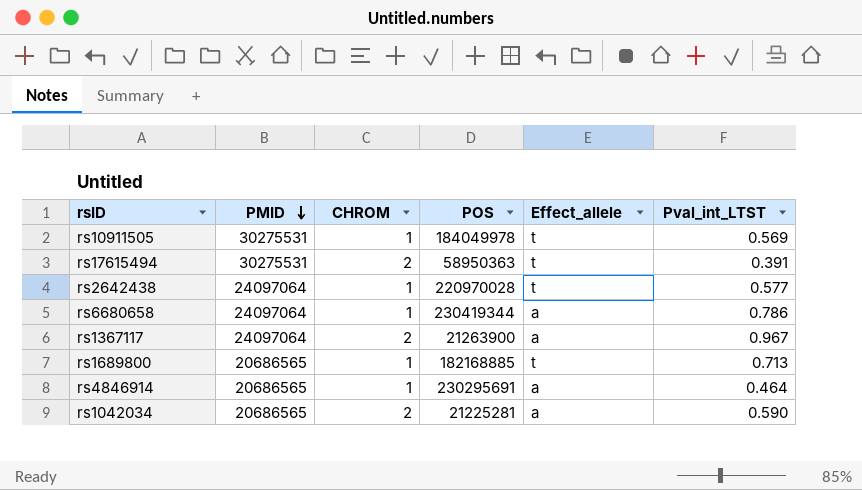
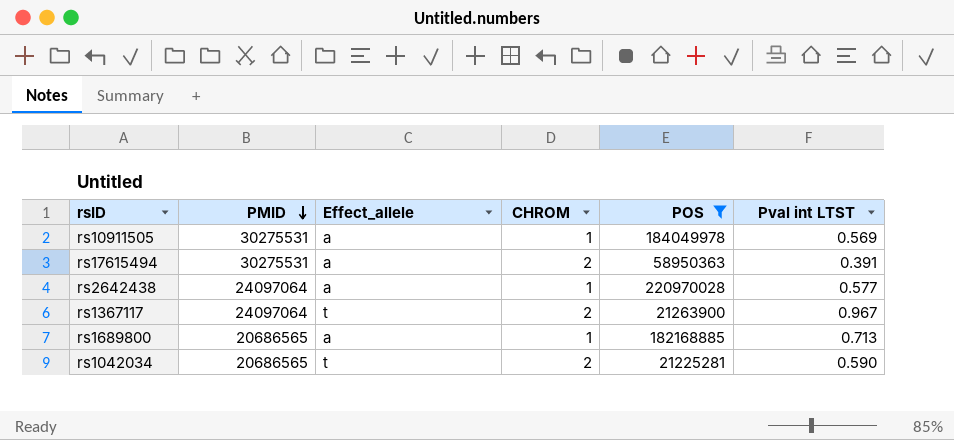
filter: none -> POS <= 220970028
column Effect_allele | position: 5 -> 3
column name: Pval_int_LTST -> Pval int LTST
rs10911505 | Effect_allele: t -> a
rs17615494 | Effect_allele: t -> a
rs2642438 | Effect_allele: t -> a
rs1367117 | Effect_allele: a -> t
rs1689800 | Effect_allele: t -> a
rs1042034 | Effect_allele: a -> t

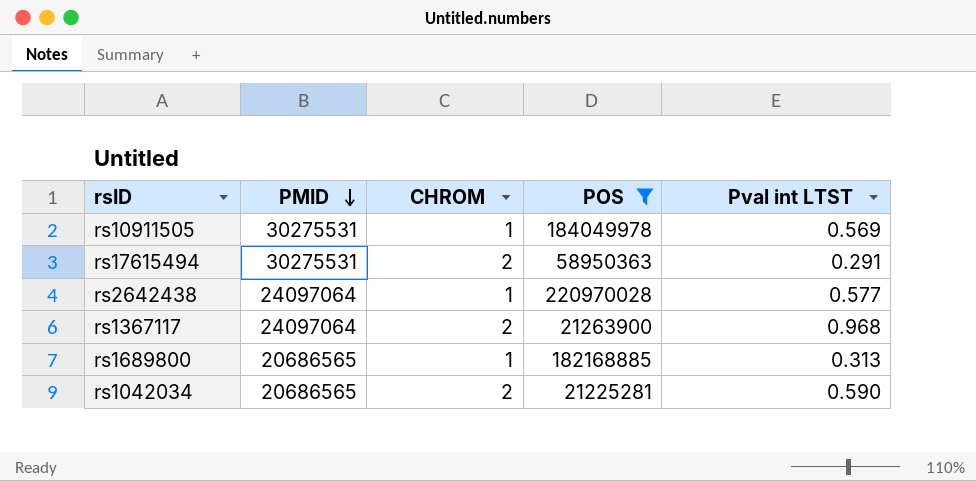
column Effect_allele | position: 3 -> none
rs17615494 | Pval int LTST: 0.391 -> 0.291
rs1367117 | Pval int LTST: 0.967 -> 0.968
rs1689800 | Pval int LTST: 0.713 -> 0.313

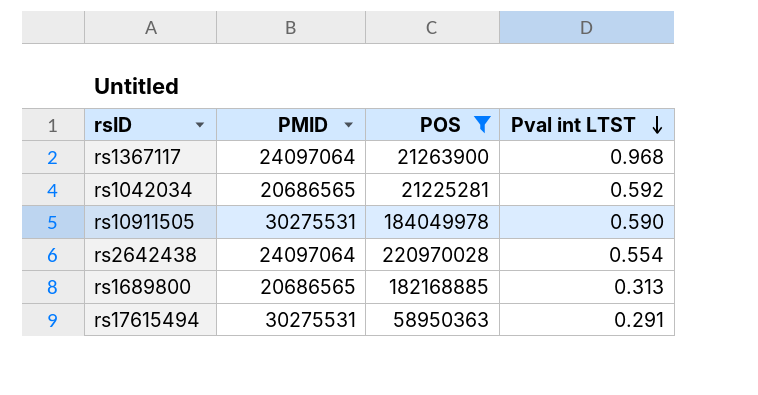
row order: PMID descending -> Pval int LTST descending
column CHROM | position: 3 -> none
rs1042034 | Pval int LTST: 0.590 -> 0.592
rs10911505 | Pval int LTST: 0.569 -> 0.590
rs2642438 | Pval int LTST: 0.577 -> 0.554

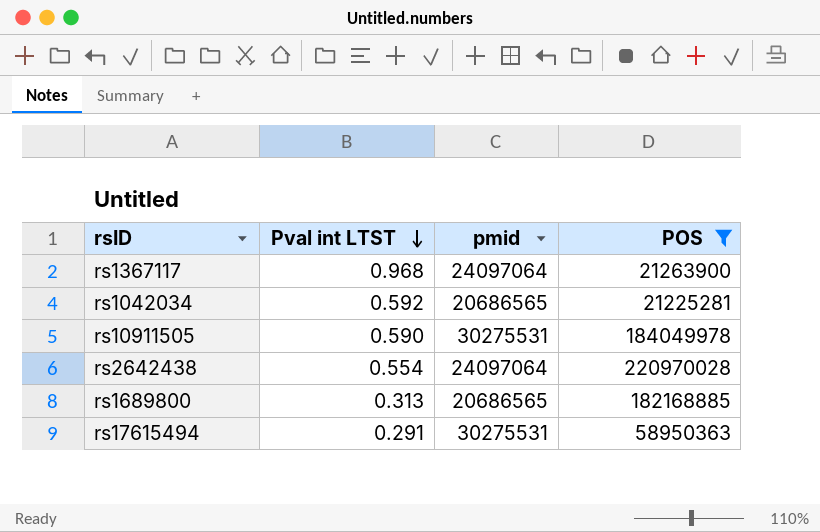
column Pval int LTST | position: 4 -> 2
column name: PMID -> pmid

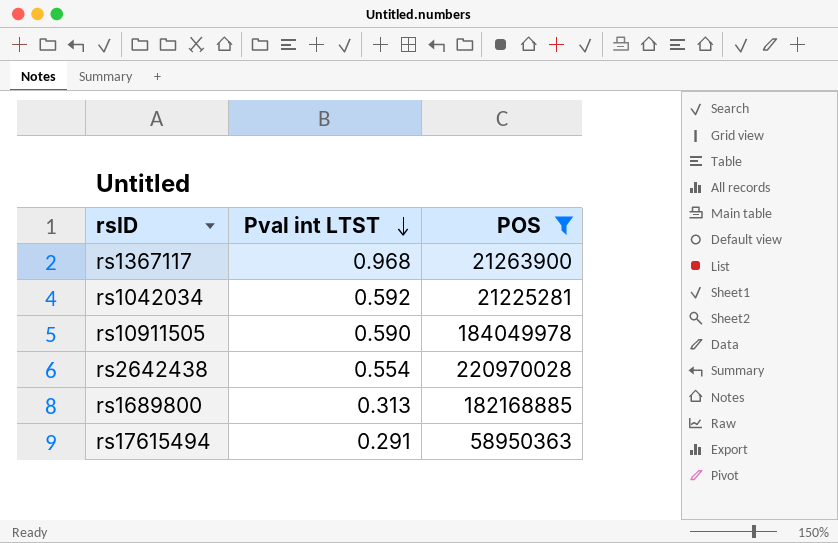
column pmid | position: 3 -> none

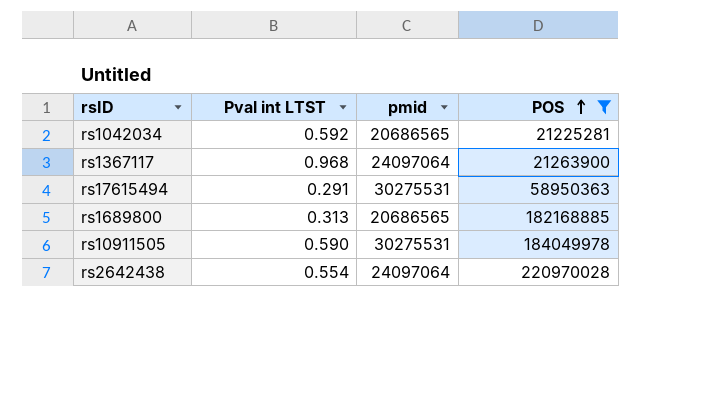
row order: Pval int LTST descending -> POS ascending
column pmid | position: none -> 3

